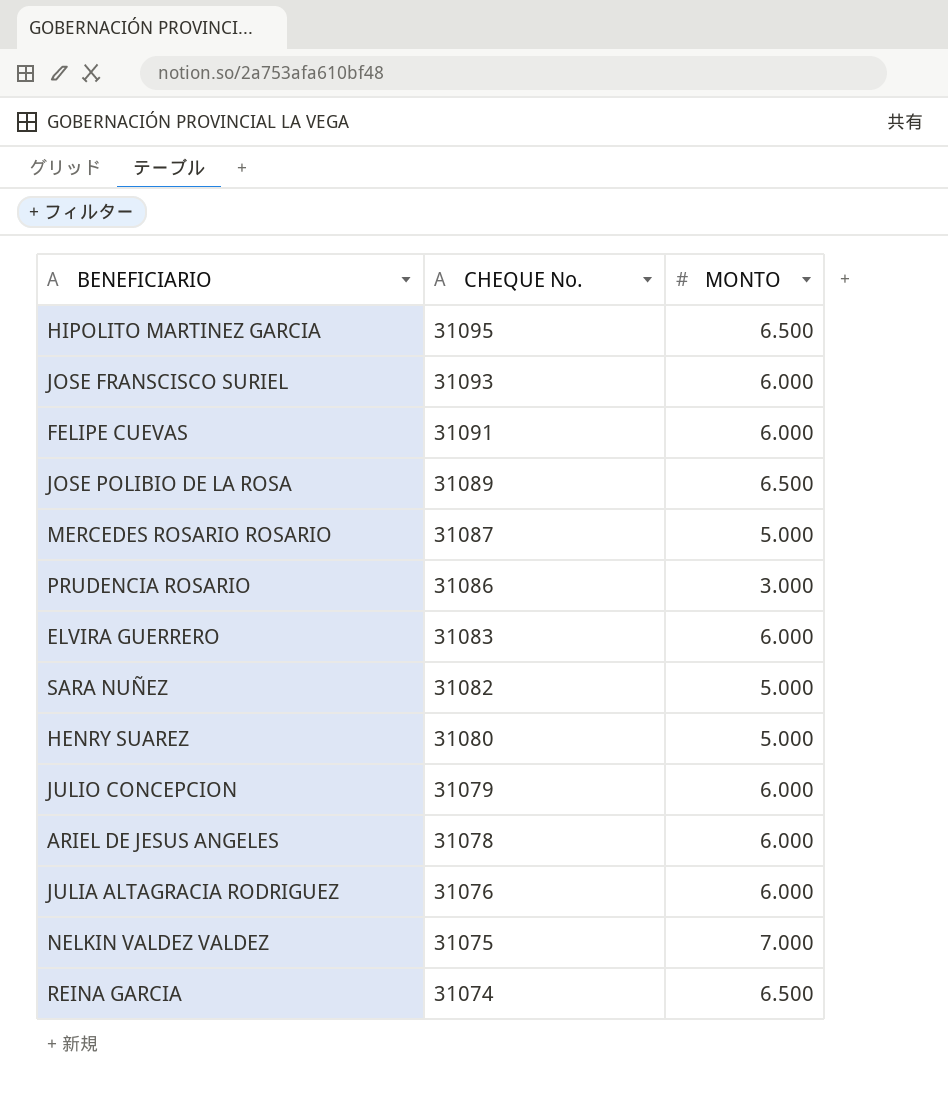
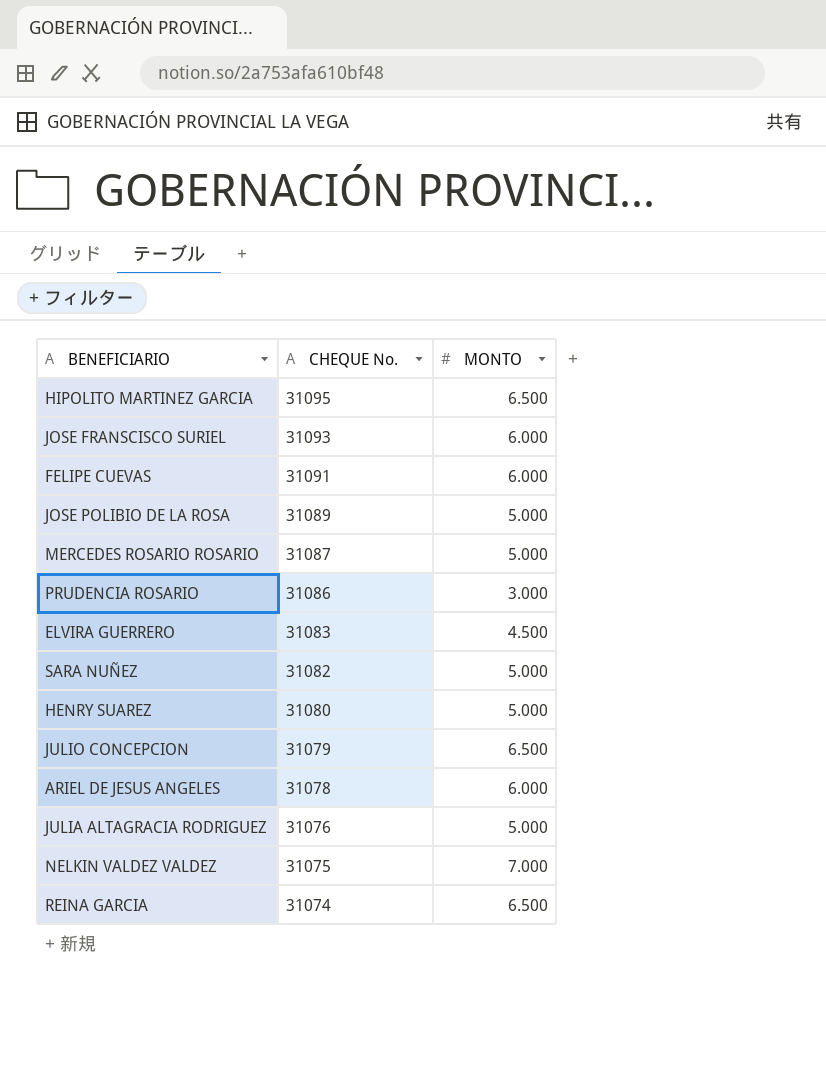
JOSE POLIBIO DE LA ROSA | MONTO: 6.500 -> 5.000
ELVIRA GUERRERO | MONTO: 6.000 -> 4.500
JULIO CONCEPCION | MONTO: 6.000 -> 6.500
JULIA ALTAGRACIA RODRIGUEZ | MONTO: 6.000 -> 5.000

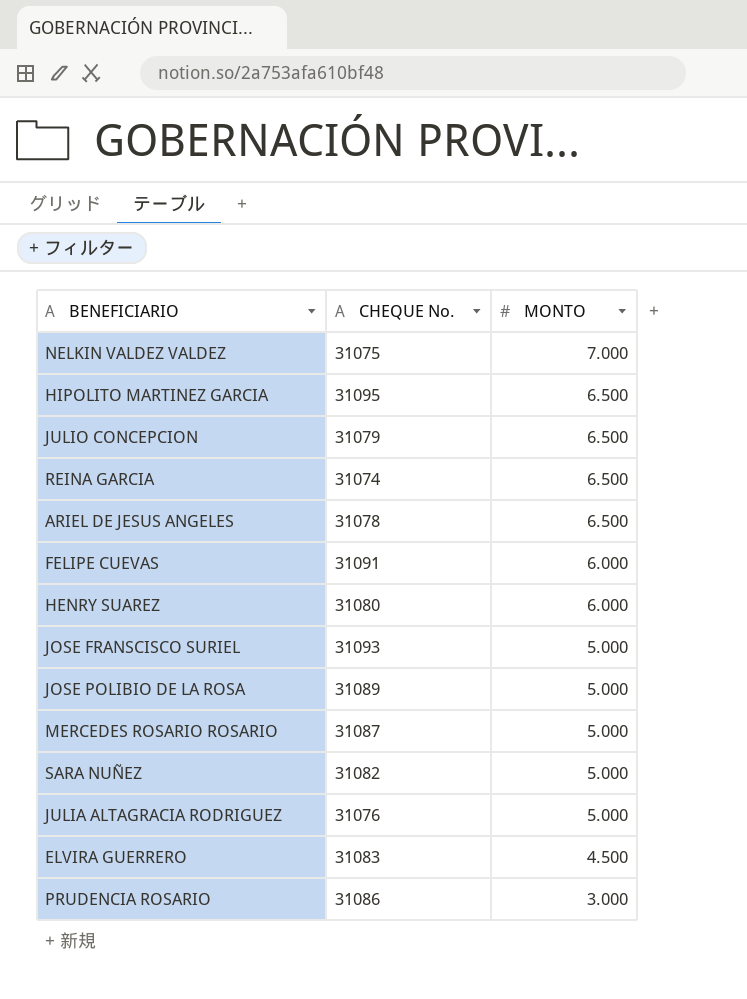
row order: CHEQUE No. descending -> MONTO descending
ARIEL DE JESUS ANGELES | MONTO: 6.000 -> 6.500
HENRY SUAREZ | MONTO: 5.000 -> 6.000
JOSE FRANSCISCO SURIEL | MONTO: 6.000 -> 5.000

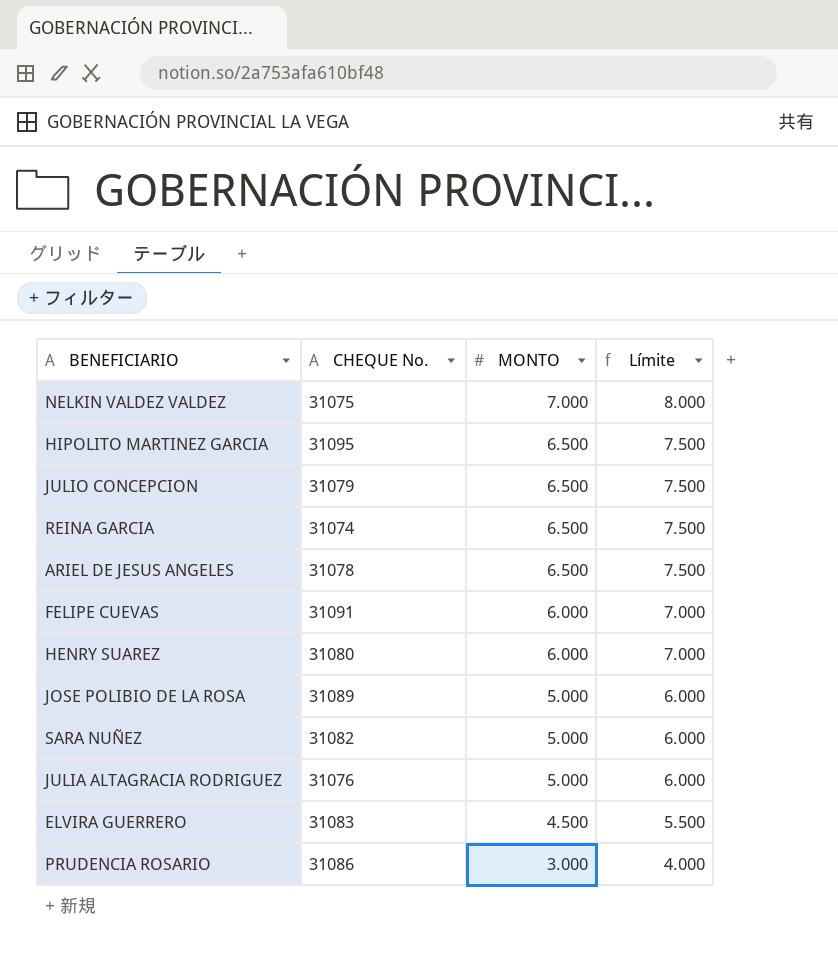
column Límite | formula: none -> [MONTO] + 1000
row JOSE FRANSCISCO SURIEL: 31093 | 5.000 -> none
row MERCEDES ROSARIO ROSARIO: 31087 | 5.000 -> none

